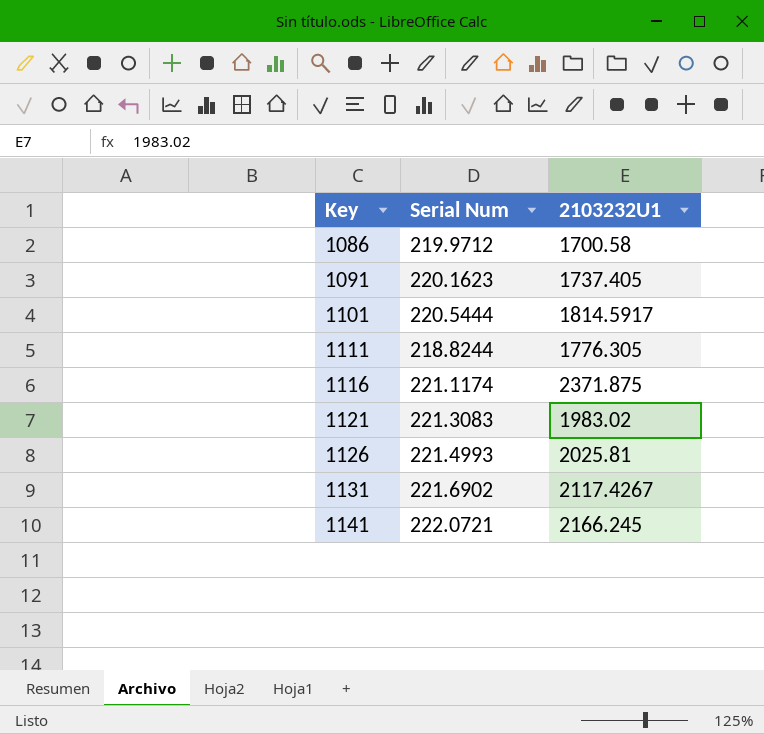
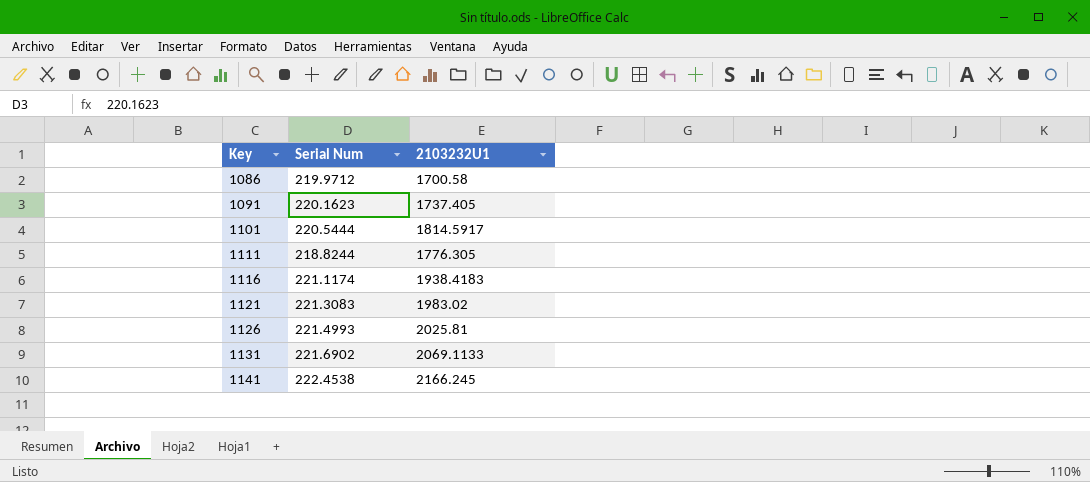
1116 | 2103232U1: 2371.875 -> 1938.4183
1131 | 2103232U1: 2117.4267 -> 2069.1133
1141 | Serial Num: 222.0721 -> 222.4538

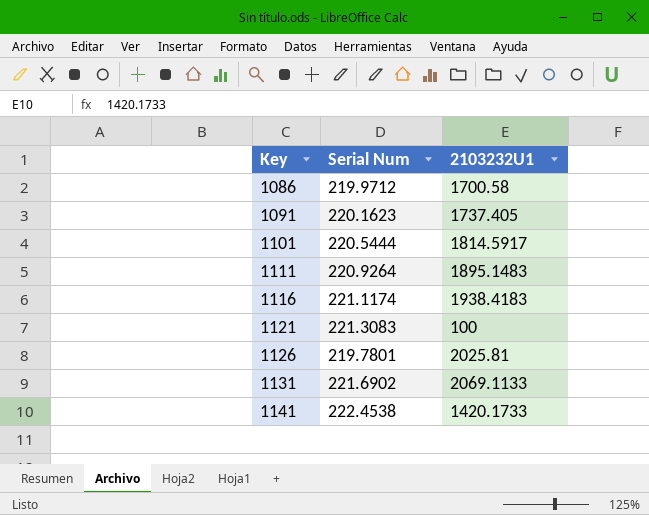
1111 | Serial Num: 218.8244 -> 220.9264
1111 | 2103232U1: 1776.305 -> 1895.1483
1121 | 2103232U1: 1983.02 -> 100
1126 | Serial Num: 221.4993 -> 219.7801
1141 | 2103232U1: 2166.245 -> 1420.1733

